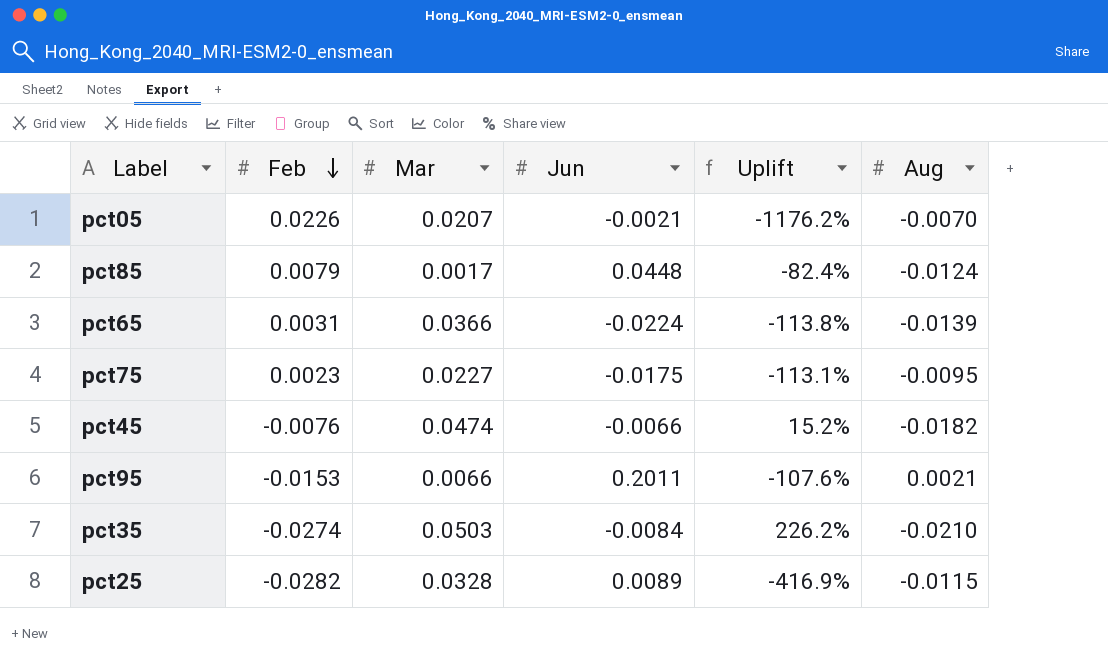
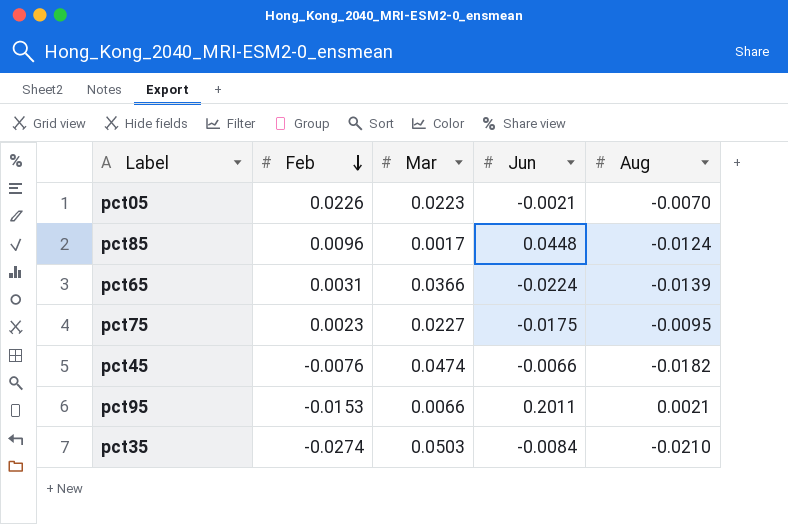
column Uplift | formula: ([Feb] - [Jun]) / [Jun] -> none
row pct25: -0.0282 | 0.0328 | 0.0089 | -416.9% | -0.0115 -> none
pct05 | Mar: 0.0207 -> 0.0223
pct85 | Feb: 0.0079 -> 0.0096

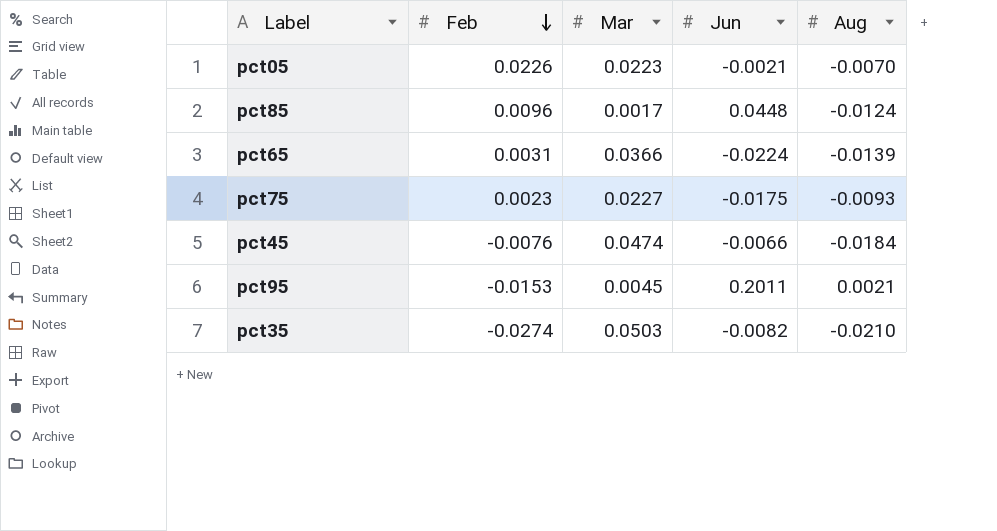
pct75 | Aug: -0.0095 -> -0.0093
pct45 | Aug: -0.0182 -> -0.0184
pct95 | Mar: 0.0066 -> 0.0045
pct35 | Jun: -0.0084 -> -0.0082

